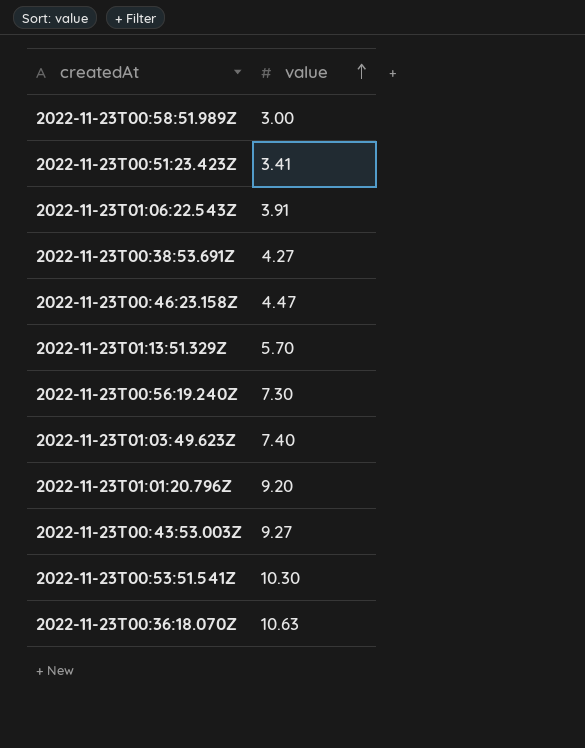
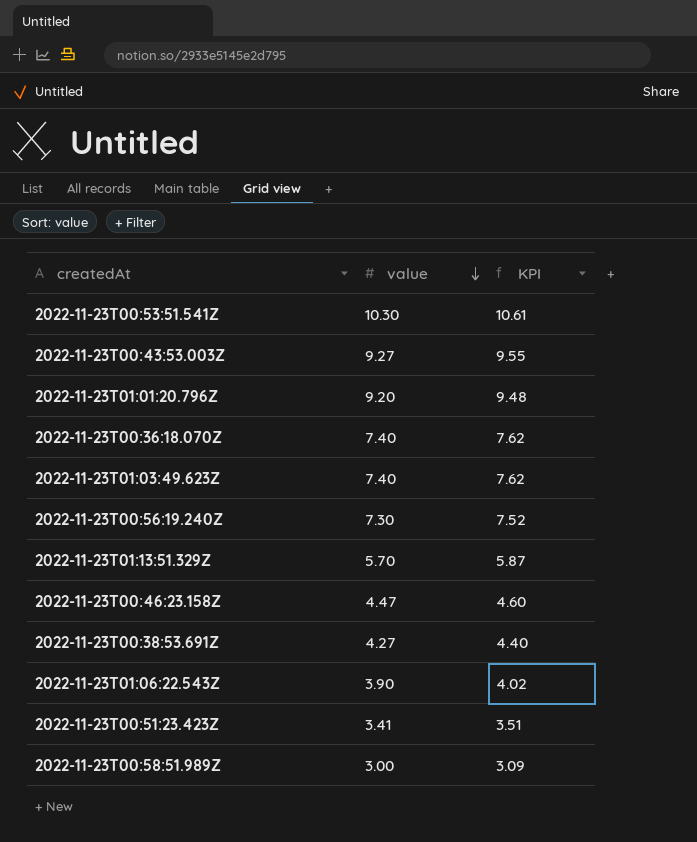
row order: value ascending -> value descending
column KPI | formula: none -> [value] * 1.03
2022-11-23T00:36:18.070Z | value: 10.63 -> 7.40
2022-11-23T01:06:22.543Z | value: 3.91 -> 3.90

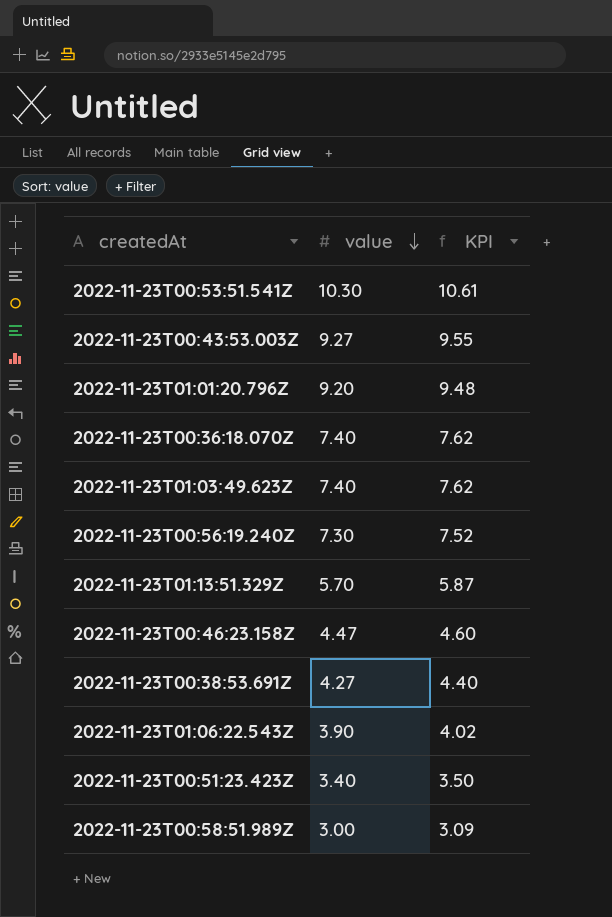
2022-11-23T00:51:23.423Z | value: 3.41 -> 3.40
2022-11-23T00:51:23.423Z | KPI: 3.51 -> 3.50

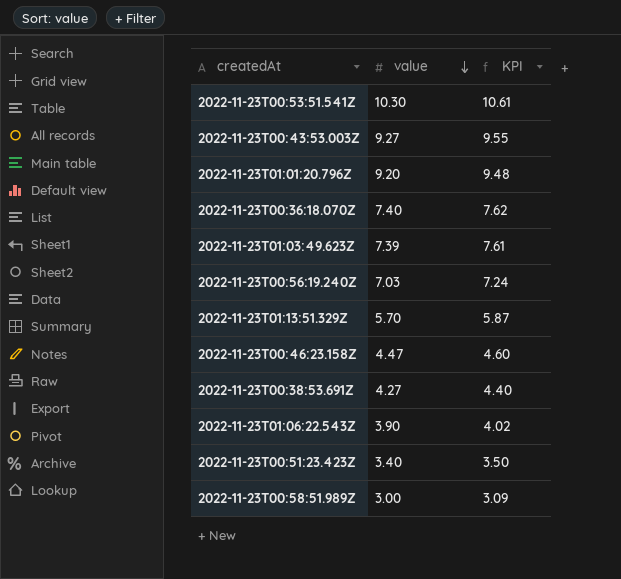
2022-11-23T01:03:49.623Z | value: 7.40 -> 7.39
2022-11-23T01:03:49.623Z | KPI: 7.62 -> 7.61
2022-11-23T00:56:19.240Z | value: 7.30 -> 7.03
2022-11-23T00:56:19.240Z | KPI: 7.52 -> 7.24

